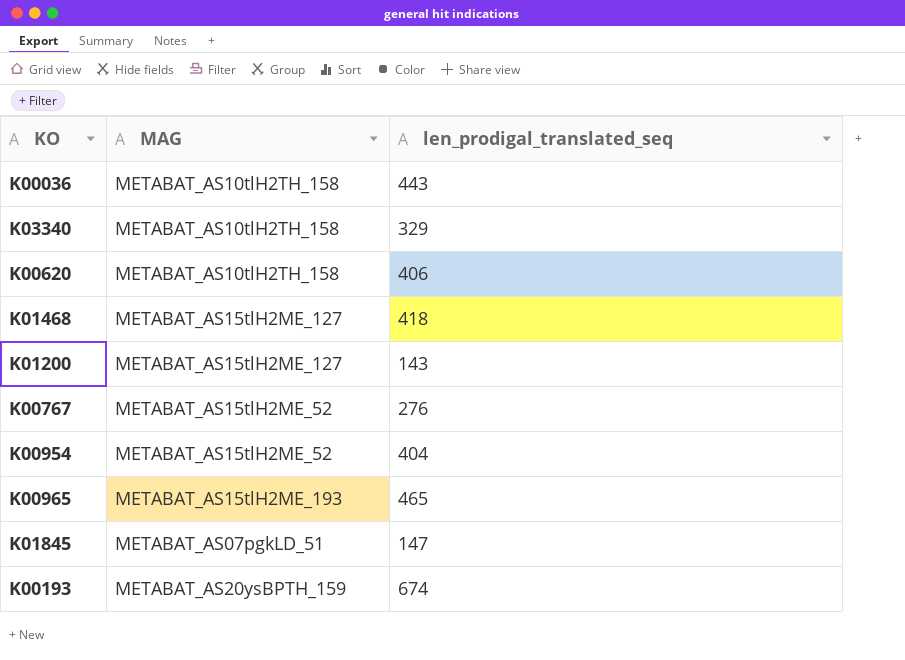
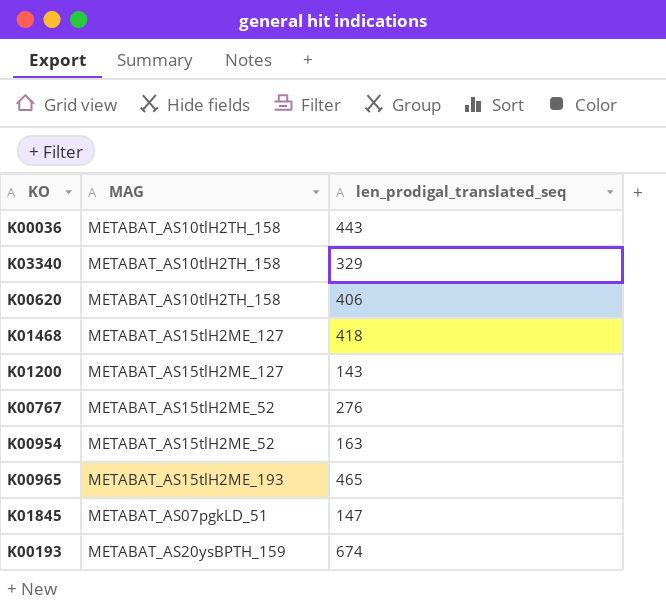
K00954 | len_prodigal_translated_seq: 404 -> 163

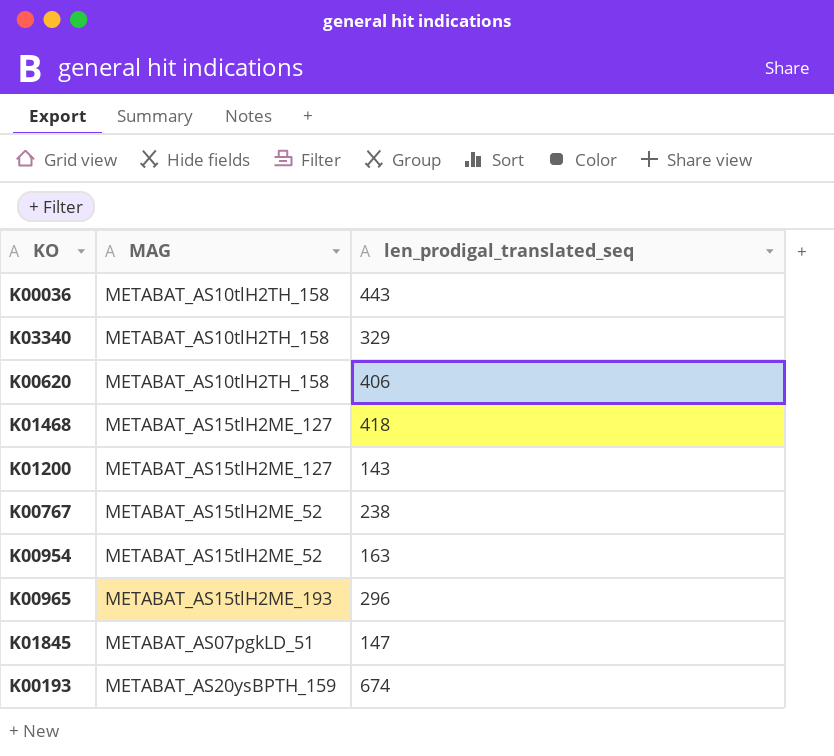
K00767 | len_prodigal_translated_seq: 276 -> 238
K00965 | len_prodigal_translated_seq: 465 -> 296

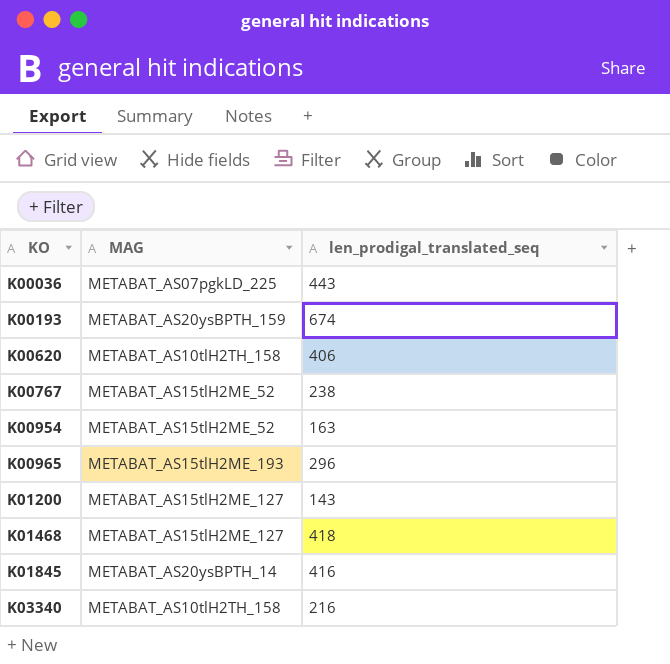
row order: none -> KO ascending
K00036 | MAG: METABAT_AS10tlH2TH_158 -> METABAT_AS07pgkLD_225
K01845 | MAG: METABAT_AS07pgkLD_51 -> METABAT_AS20ysBPTH_14
K01845 | len_prodigal_translated_seq: 147 -> 416
K03340 | len_prodigal_translated_seq: 329 -> 216

